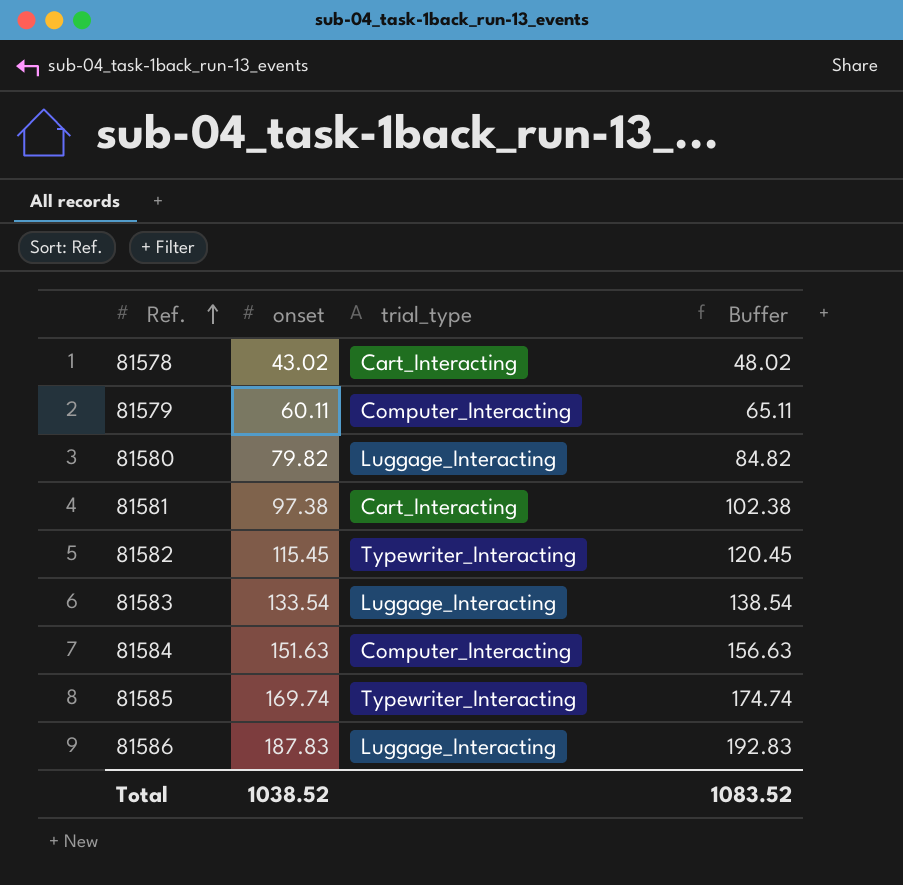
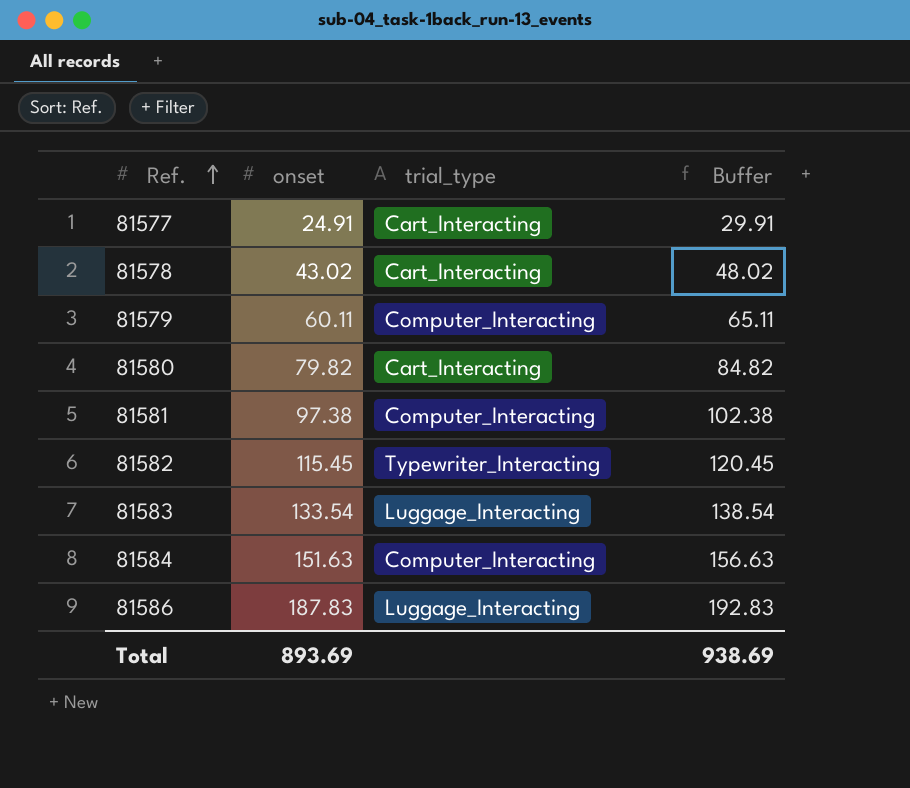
row 81585: 169.74 | Typewriter_Interacting | 174.74 -> none
row 81577: none -> 24.91 | Cart_Interacting | 29.91
81580 | trial_type: Luggage_Interacting -> Cart_Interacting
81581 | trial_type: Cart_Interacting -> Computer_Interacting
Total | onset: 1038.52 -> 893.69
Total | Buffer: 1083.52 -> 938.69

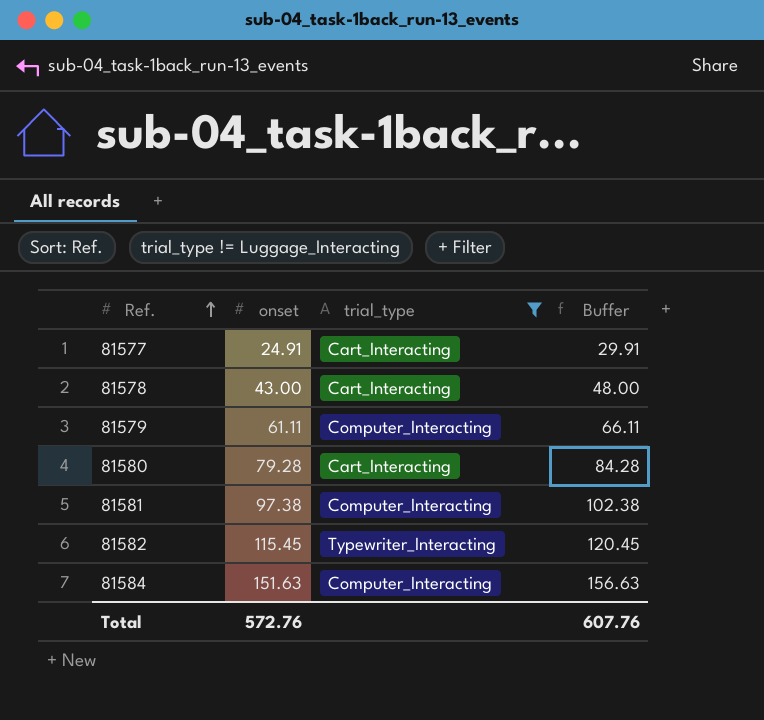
filter: none -> trial_type != Luggage_Interacting
81578 | onset: 43.02 -> 43.00
81578 | Buffer: 48.02 -> 48.00
81579 | onset: 60.11 -> 61.11
81579 | Buffer: 65.11 -> 66.11
81580 | onset: 79.82 -> 79.28
81580 | Buffer: 84.82 -> 84.28
Total | onset: 893.69 -> 572.76
Total | Buffer: 938.69 -> 607.76

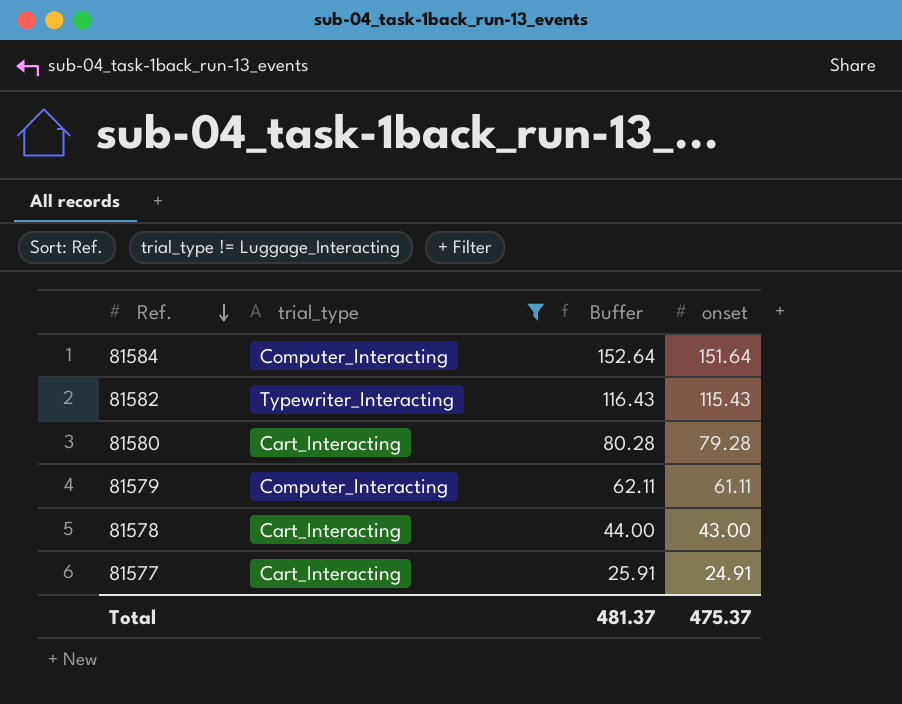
row order: Ref. ascending -> Ref. descending
column Buffer | formula: [onset] + 5 -> [onset] + 1
column onset | position: 2 -> 4
row 81581: 97.38 | Computer_Interacting | 102.38 -> none
81584 | onset: 151.63 -> 151.64
81582 | onset: 115.45 -> 115.43
Total | Buffer: 607.76 -> 481.37
Total | onset: 572.76 -> 475.37

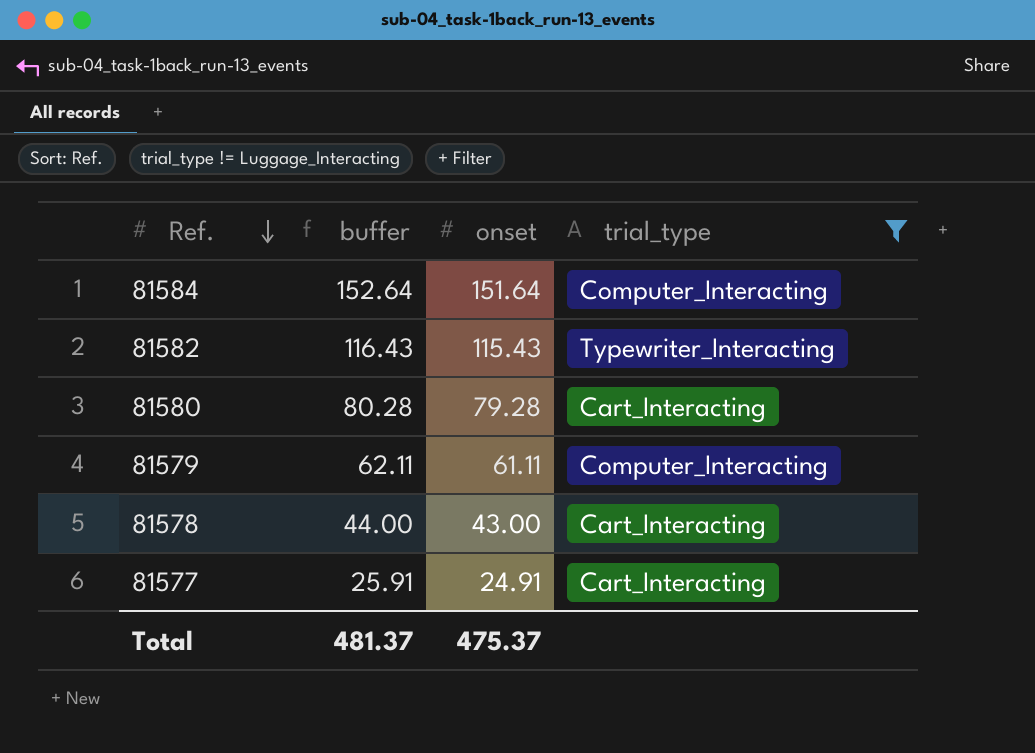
column name: Buffer -> buffer
column trial_type | position: 2 -> 4

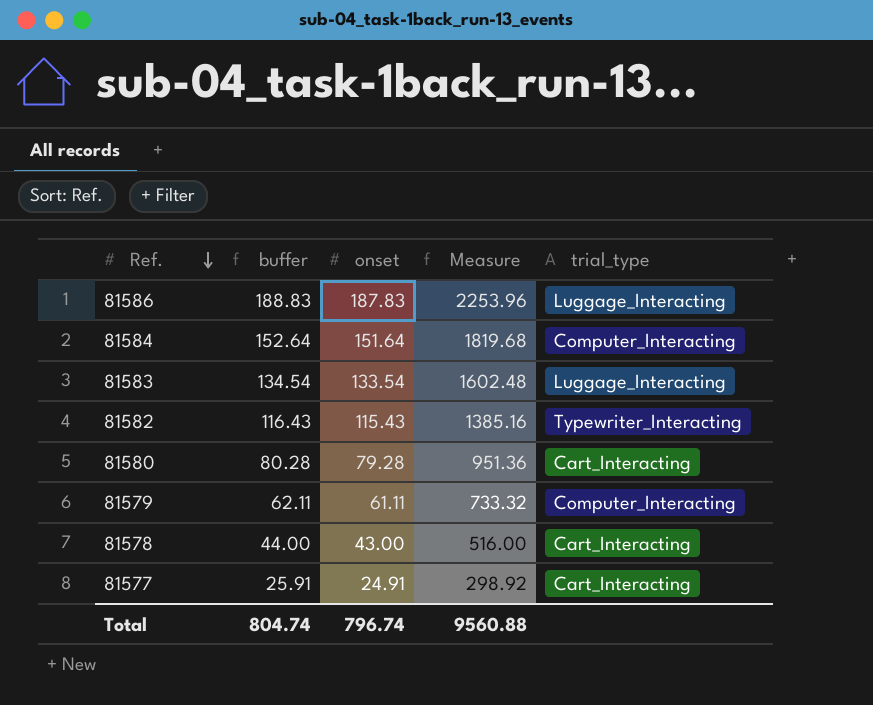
filter: trial_type != Luggage_Interacting -> none
column Measure | formula: none -> [onset] * 12
Total | buffer: 481.37 -> 804.74
Total | onset: 475.37 -> 796.74

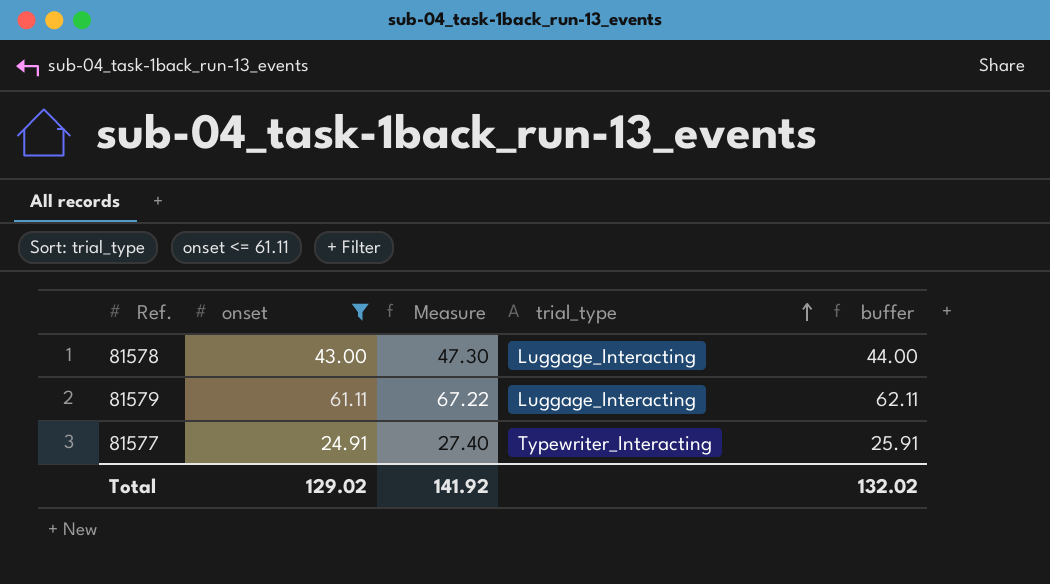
filter: none -> onset <= 61.11
row order: Ref. descending -> trial_type ascending
column Measure | formula: [onset] * 12 -> [onset] * 1.1
column buffer | position: 2 -> 5
81578 | trial_type: Cart_Interacting -> Luggage_Interacting
81579 | trial_type: Computer_Interacting -> Luggage_Interacting
81577 | trial_type: Cart_Interacting -> Typewriter_Interacting
Total | onset: 796.74 -> 129.02
Total | Measure: 9560.88 -> 141.92
Total | buffer: 804.74 -> 132.02

